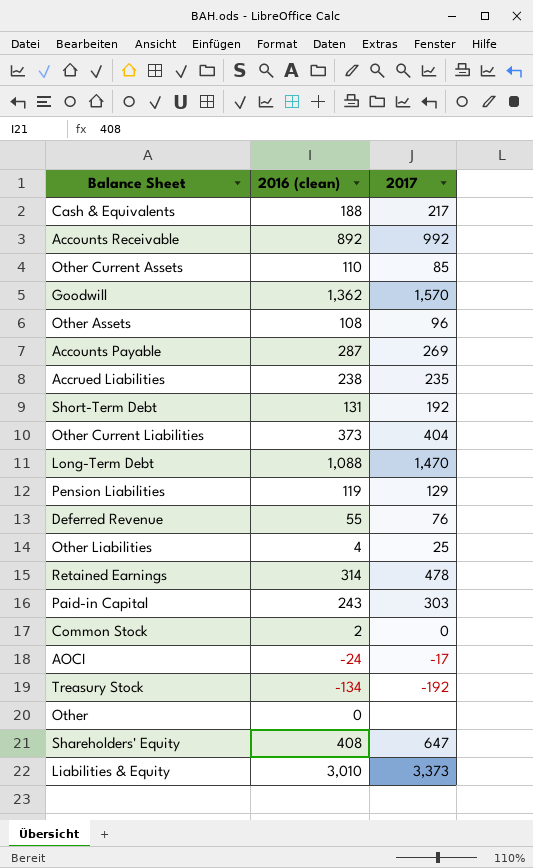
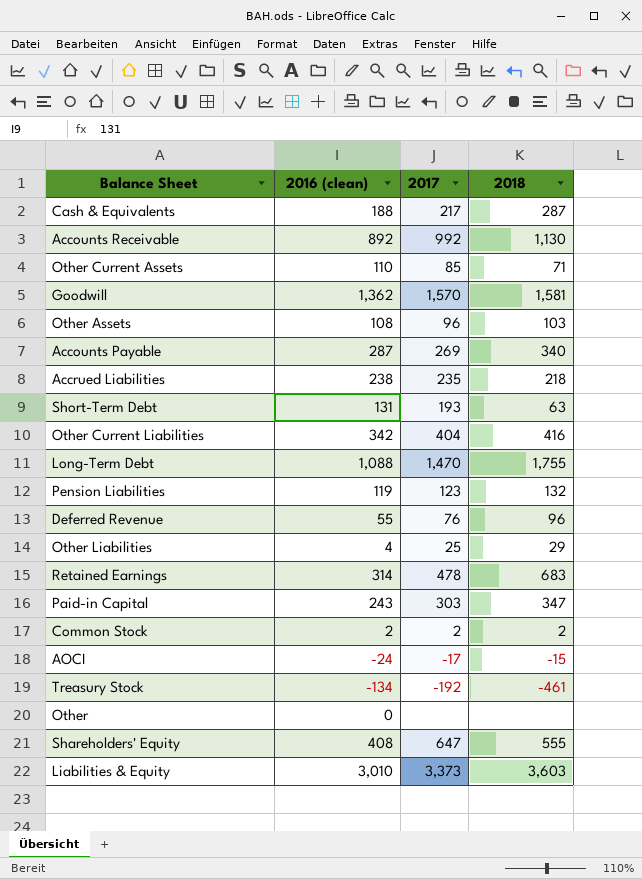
column 2018 | position: none -> 4
Short-Term Debt | 2017: 192 -> 193
Other Current Liabilities | 2016 (clean): 373 -> 342
Pension Liabilities | 2017: 129 -> 123
Common Stock | 2017: 0 -> 2

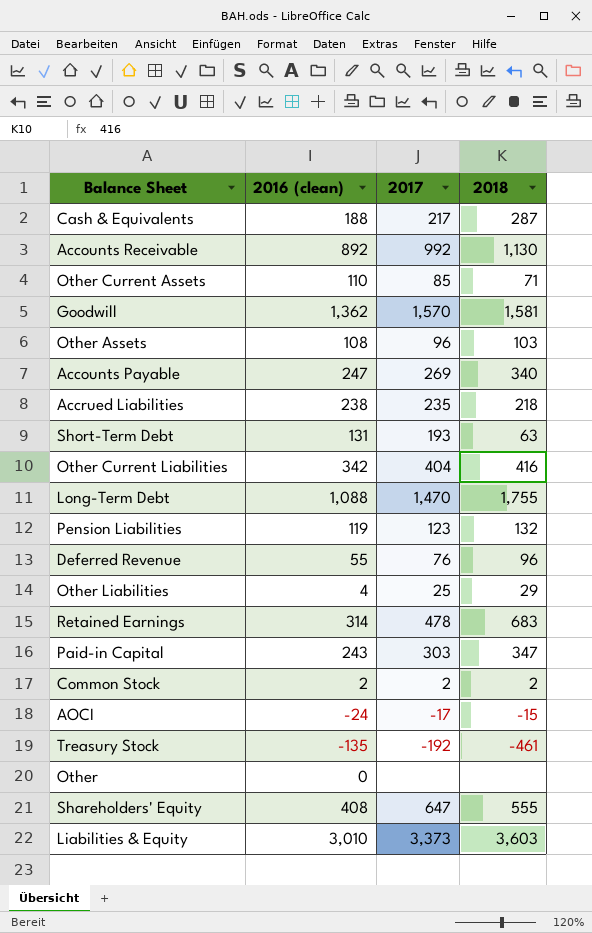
Accounts Payable | 2016 (clean): 287 -> 247
Treasury Stock | 2016 (clean): -134 -> -135

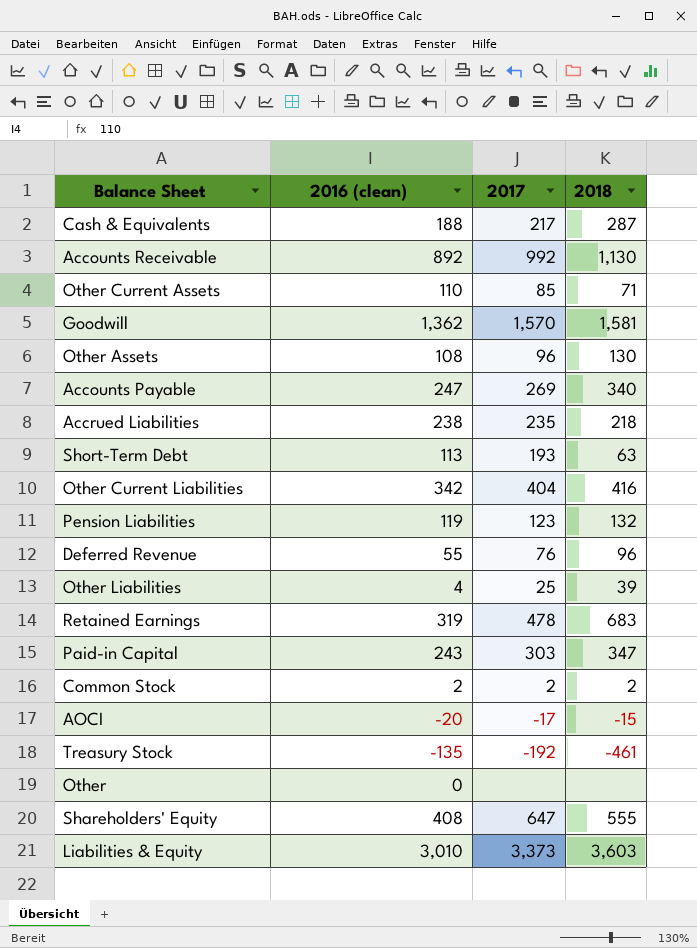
row Long-Term Debt: 1,088 | 1,470 | 1,755 -> none
Other Assets | 2018: 103 -> 130
Short-Term Debt | 2016 (clean): 131 -> 113
Other Liabilities | 2018: 29 -> 39
Retained Earnings | 2016 (clean): 314 -> 319
AOCI | 2016 (clean): -24 -> -20

